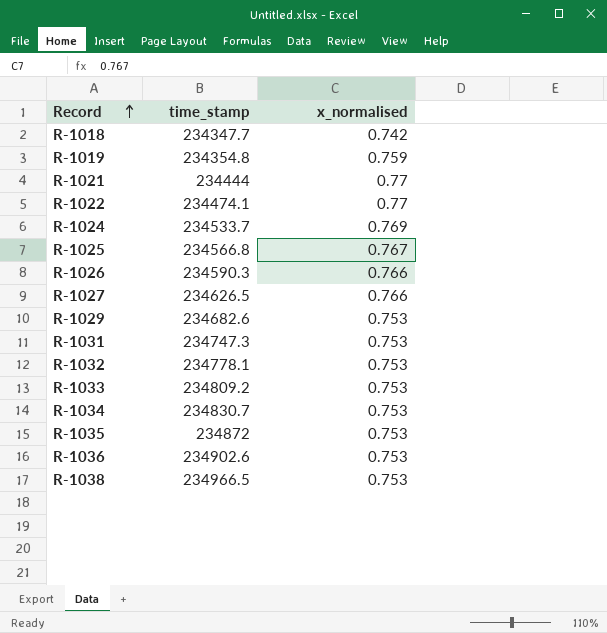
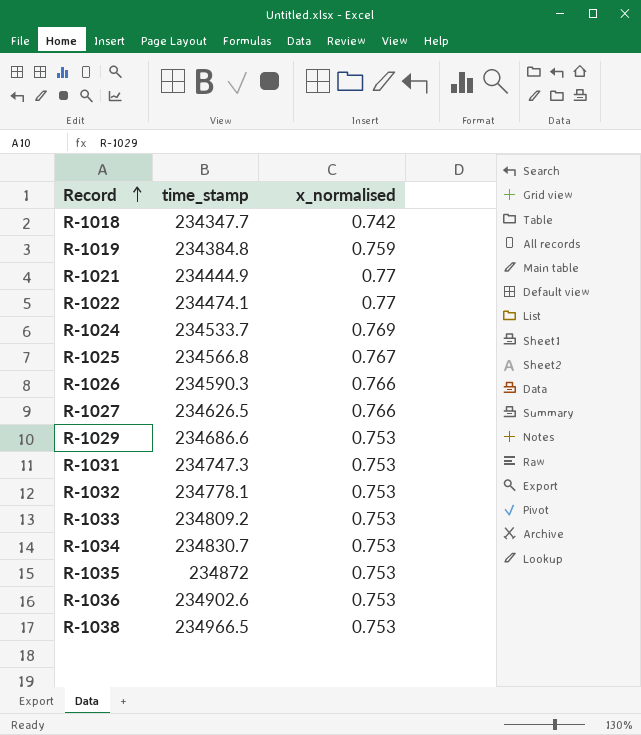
R-1019 | time_stamp: 234354.8 -> 234384.8
R-1021 | time_stamp: 234444 -> 234444.9
R-1029 | time_stamp: 234682.6 -> 234686.6

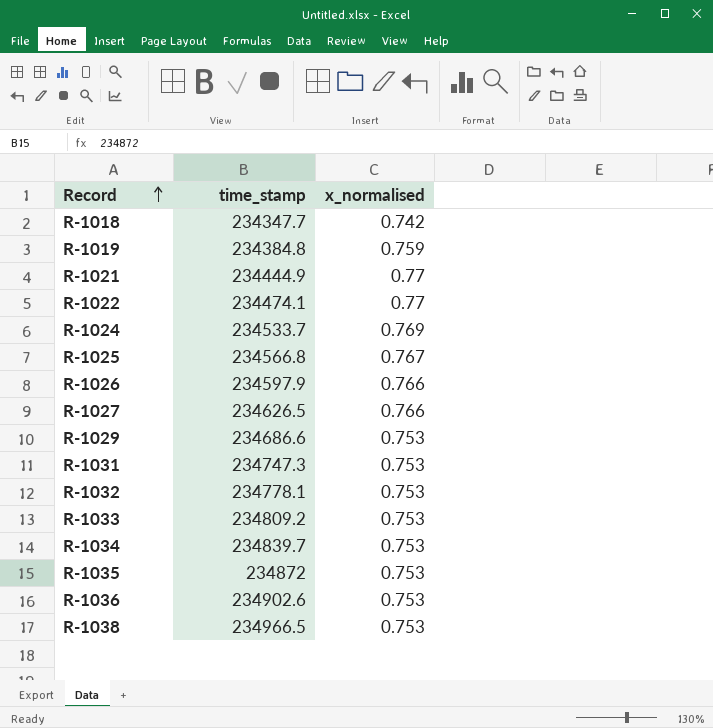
R-1026 | time_stamp: 234590.3 -> 234597.9
R-1034 | time_stamp: 234830.7 -> 234839.7

